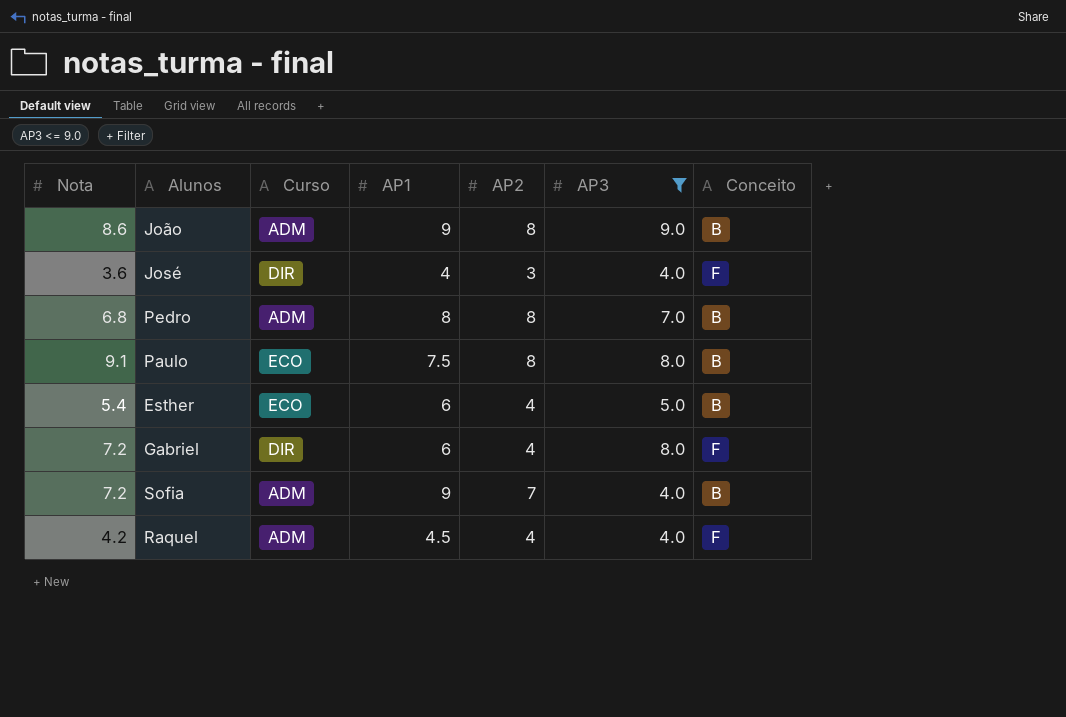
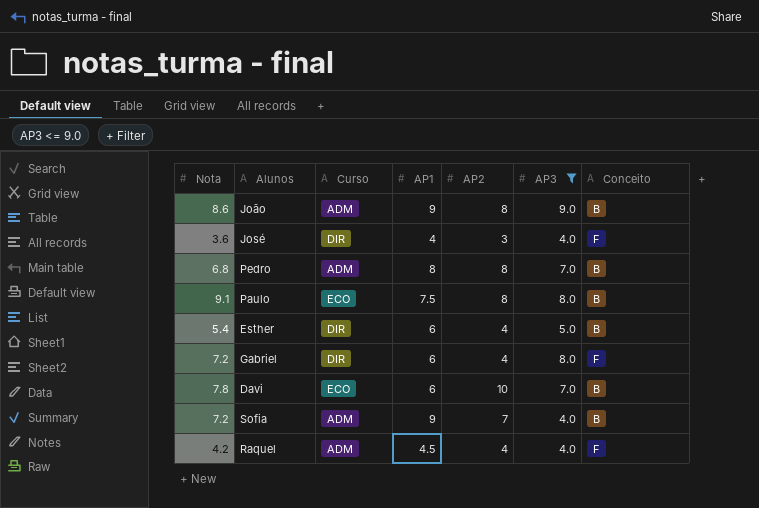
Esther | Curso: ECO -> DIR
row Davi: none -> 7.8 | ECO | 6 | 10 | 7.0 | B

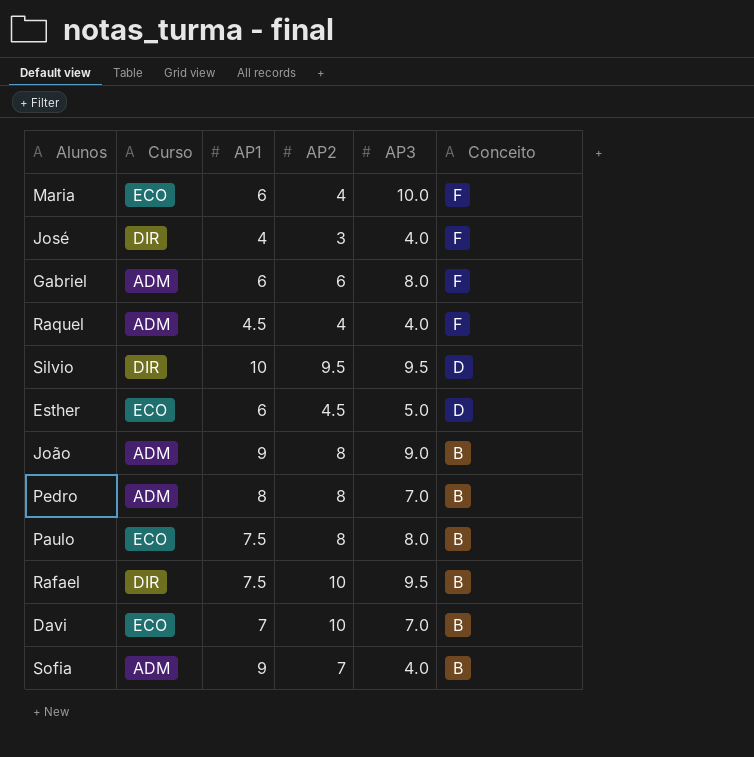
filter: AP3 <= 9.0 -> none
row order: none -> Conceito descending
column Nota | position: 1 -> none
Gabriel | Curso: DIR -> ADM
Gabriel | AP2: 4 -> 6
Esther | Curso: DIR -> ECO
Esther | AP2: 4 -> 4.5
Esther | Conceito: B -> D
Davi | AP1: 6 -> 7

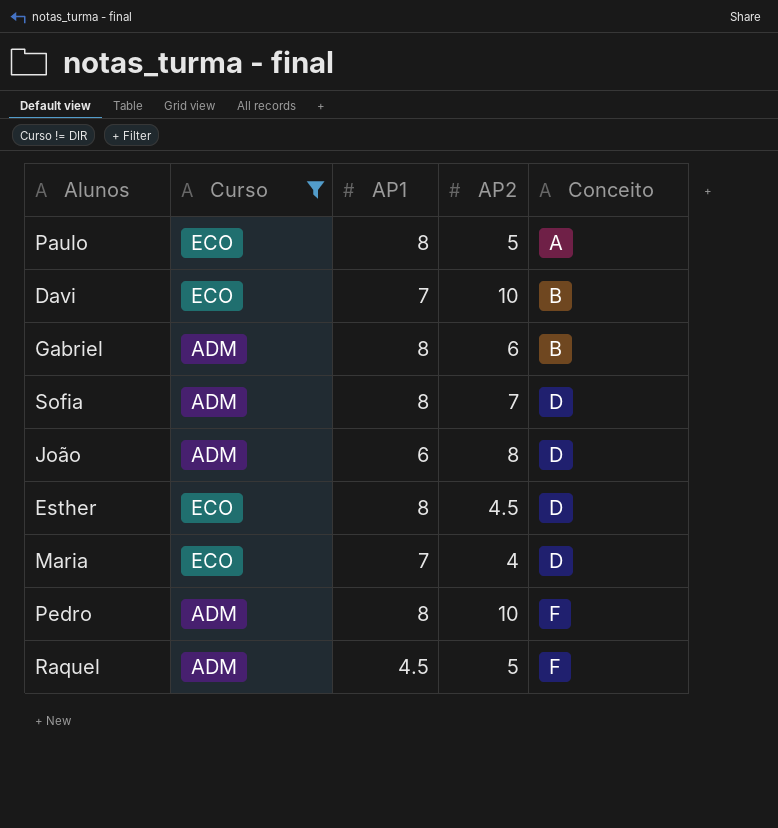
filter: none -> Curso != DIR
row order: Conceito descending -> Conceito ascending
column AP3 | position: 5 -> none
Paulo | AP1: 7.5 -> 8
Paulo | AP2: 8 -> 5
Paulo | Conceito: B -> A
Gabriel | AP1: 6 -> 8
Gabriel | Conceito: F -> B
Sofia | AP1: 9 -> 8
Sofia | Conceito: B -> D
João | AP1: 9 -> 6
João | Conceito: B -> D
Esther | AP1: 6 -> 8
Maria | AP1: 6 -> 7
Maria | Conceito: F -> D
Pedro | AP2: 8 -> 10
Pedro | Conceito: B -> F
Raquel | AP2: 4 -> 5

